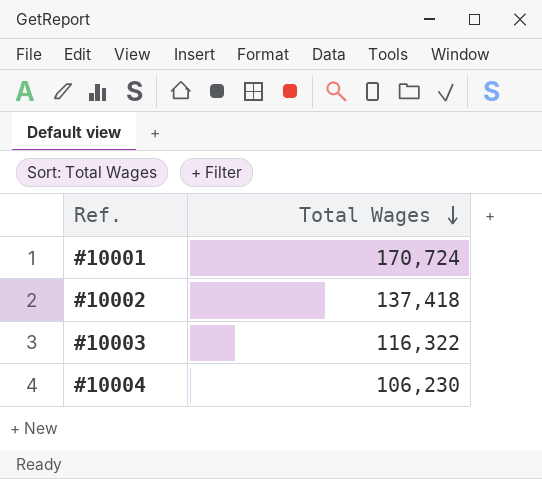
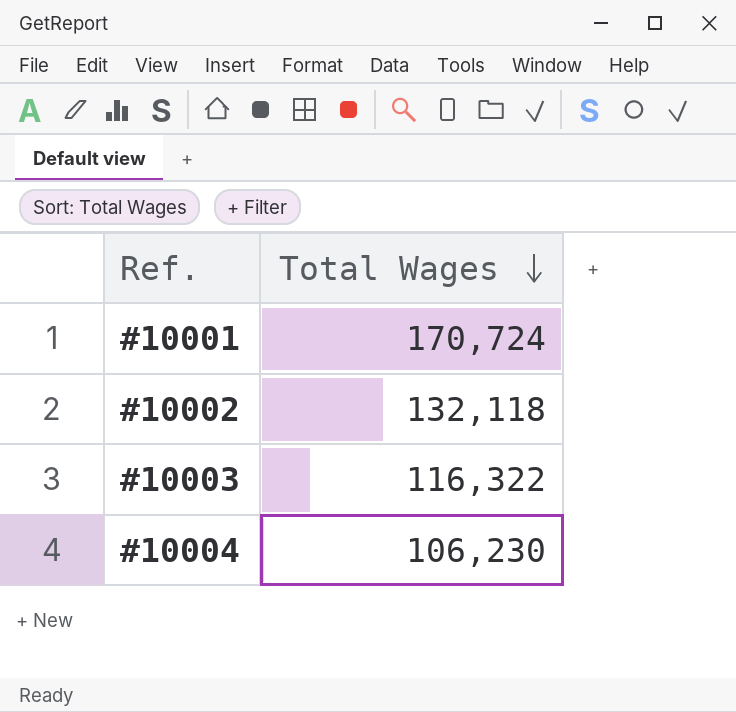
#10002 | Total Wages: 137,418 -> 132,118

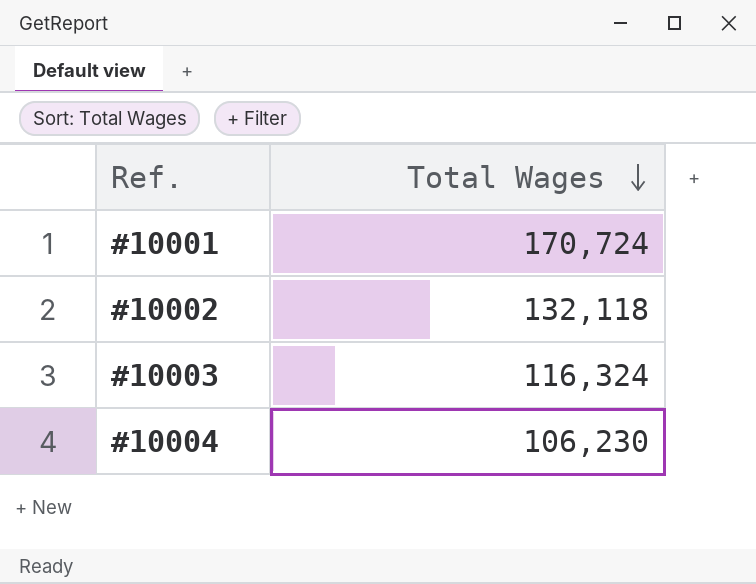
#10003 | Total Wages: 116,322 -> 116,324

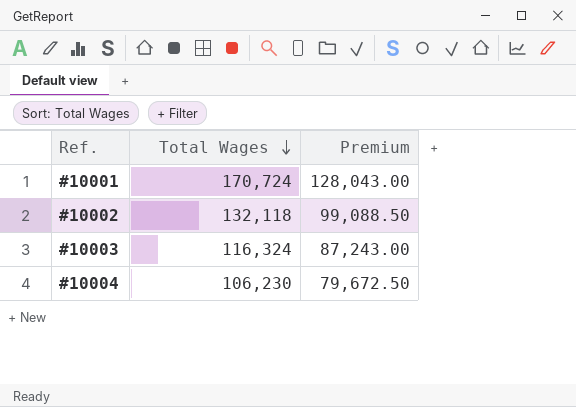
column Premium | formula: none -> [Total Wages] * 0.75

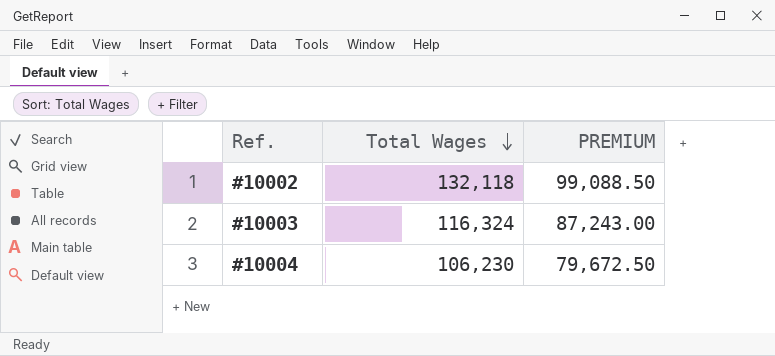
column name: Premium -> PREMIUM
row #10001: 170,724 | 128,043.00 -> none

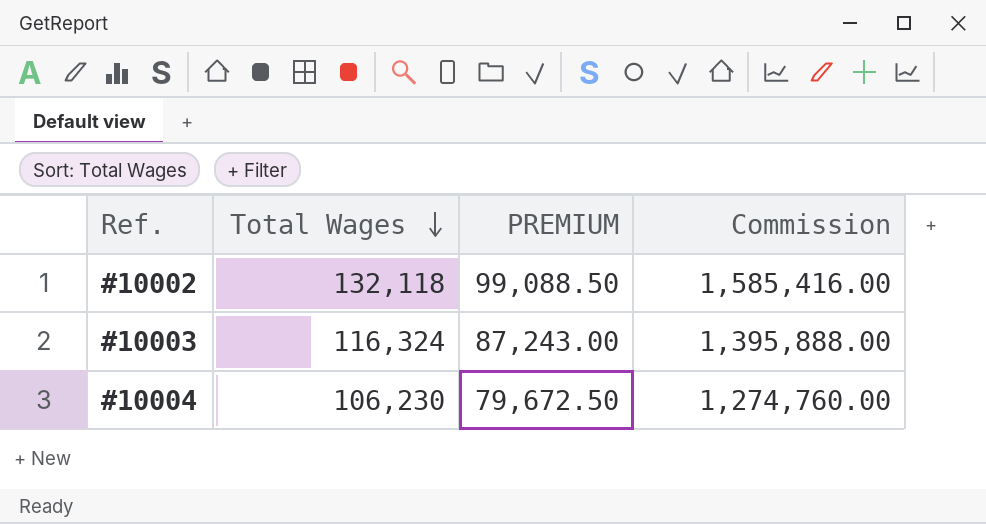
column Commission | formula: none -> [Total Wages] * 12

